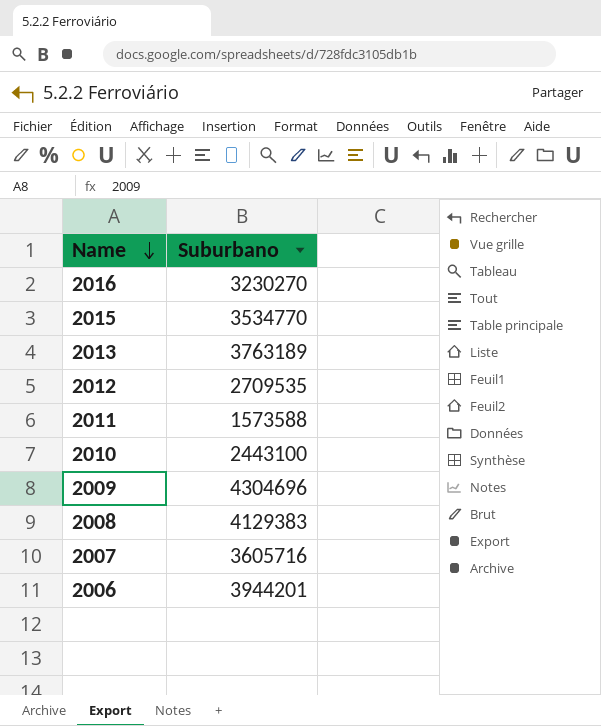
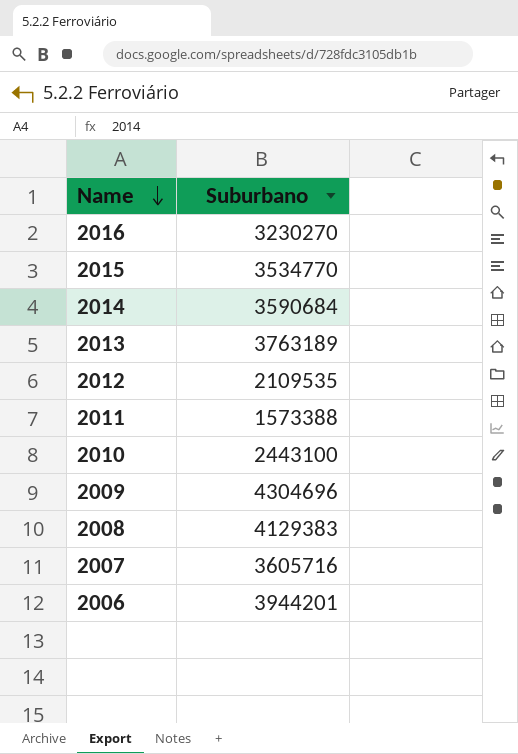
row 2014: none -> 3590684
2012 | Suburbano: 2709535 -> 2109535
2011 | Suburbano: 1573588 -> 1573388

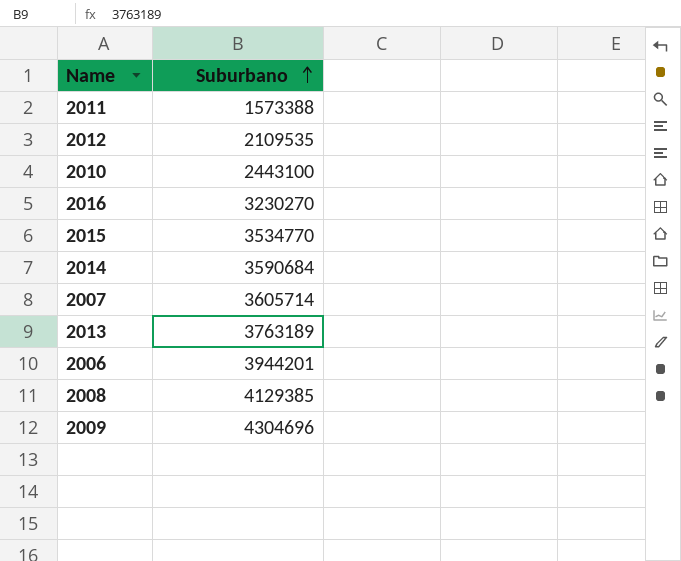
row order: Name descending -> Suburbano ascending
2007 | Suburbano: 3605716 -> 3605714
2008 | Suburbano: 4129383 -> 4129385

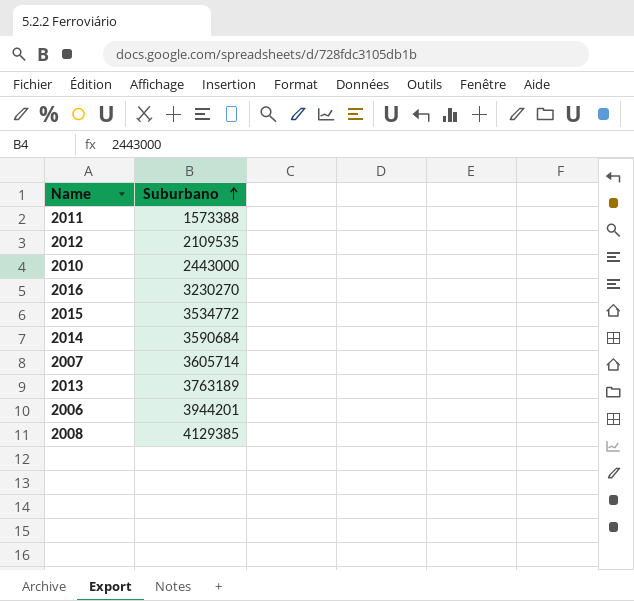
row 2009: 4304696 -> none
2010 | Suburbano: 2443100 -> 2443000
2015 | Suburbano: 3534770 -> 3534772

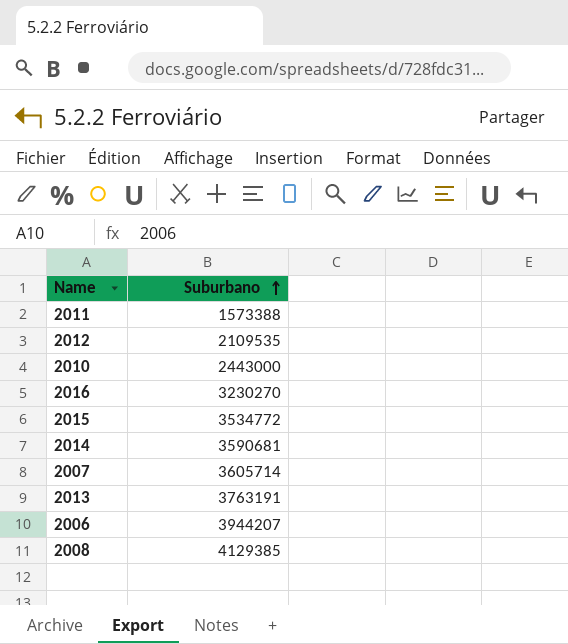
2014 | Suburbano: 3590684 -> 3590681
2013 | Suburbano: 3763189 -> 3763191
2006 | Suburbano: 3944201 -> 3944207

